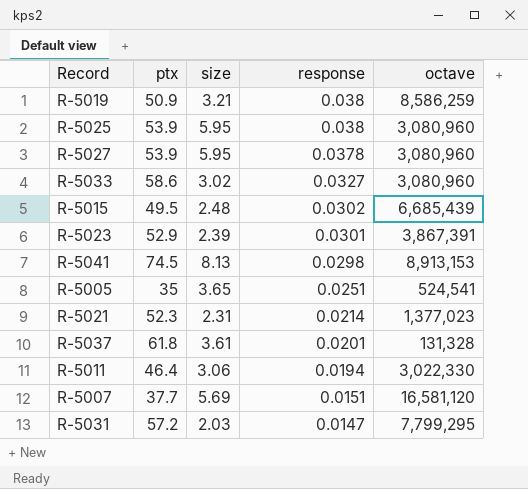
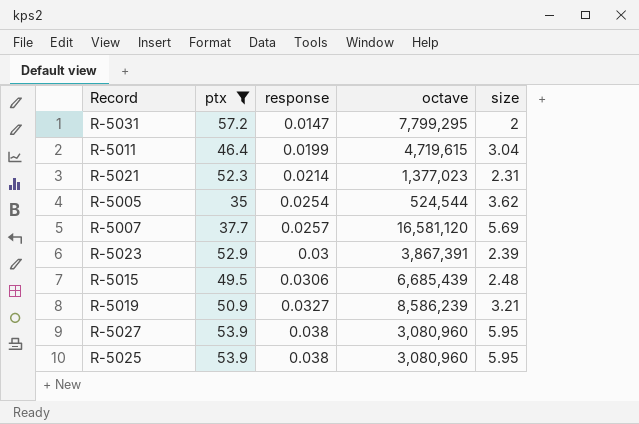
filter: none -> ptx <= 57.2
row order: response descending -> response ascending
column size | position: 3 -> 5
R-5031 | size: 2.03 -> 2
R-5011 | response: 0.0194 -> 0.0199
R-5011 | octave: 3,022,330 -> 4,719,615
R-5011 | size: 3.06 -> 3.04
R-5005 | response: 0.0251 -> 0.0254
R-5005 | octave: 524,541 -> 524,544
R-5005 | size: 3.65 -> 3.62
R-5007 | response: 0.0151 -> 0.0257
R-5023 | response: 0.0301 -> 0.03
R-5015 | response: 0.0302 -> 0.0306
R-5019 | response: 0.038 -> 0.0327
R-5019 | octave: 8,586,259 -> 8,586,239
R-5027 | response: 0.0378 -> 0.038

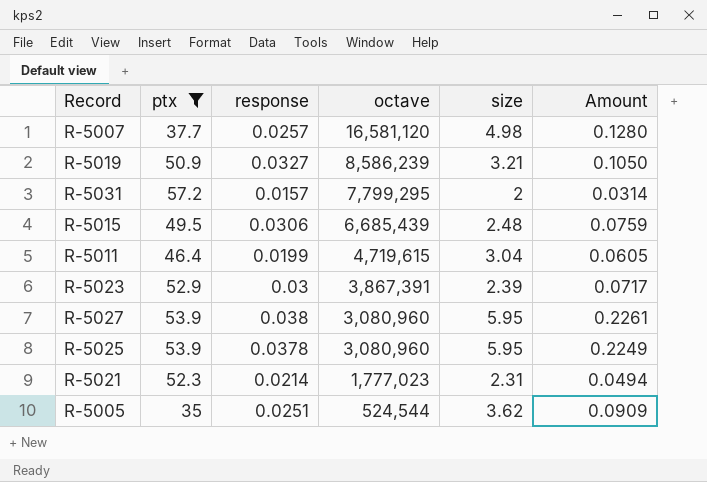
row order: response ascending -> octave descending
column Amount | formula: none -> [response] * [size]
R-5007 | size: 5.69 -> 4.98
R-5031 | response: 0.0147 -> 0.0157
R-5025 | response: 0.038 -> 0.0378
R-5021 | octave: 1,377,023 -> 1,777,023
R-5005 | response: 0.0254 -> 0.0251

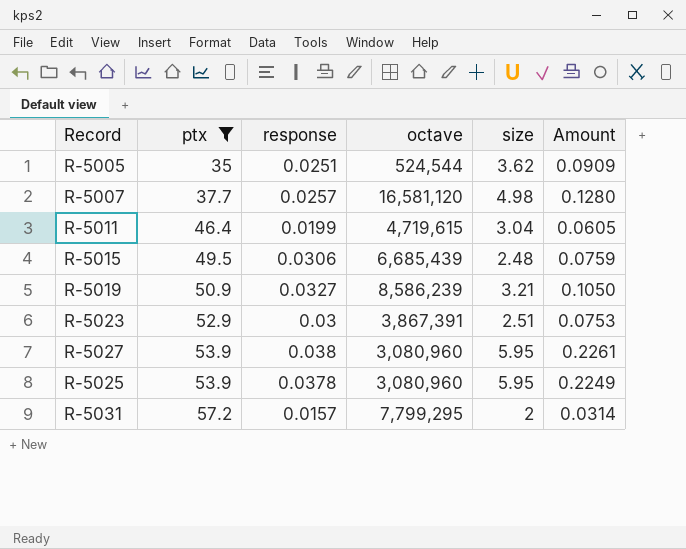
row order: octave descending -> ptx ascending
row R-5021: 52.3 | 0.0214 | 1,777,023 | 2.31 | 0.0494 -> none
R-5023 | size: 2.39 -> 2.51
R-5023 | Amount: 0.0717 -> 0.0753

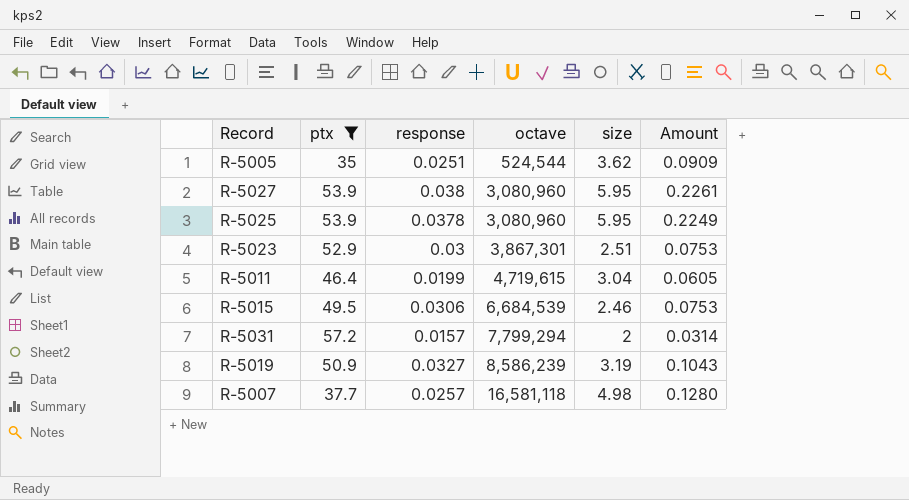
row order: ptx ascending -> octave ascending
R-5023 | octave: 3,867,391 -> 3,867,301
R-5015 | octave: 6,685,439 -> 6,684,539
R-5015 | size: 2.48 -> 2.46
R-5015 | Amount: 0.0759 -> 0.0753
R-5031 | octave: 7,799,295 -> 7,799,294
R-5019 | size: 3.21 -> 3.19
R-5019 | Amount: 0.1050 -> 0.1043
R-5007 | octave: 16,581,120 -> 16,581,118

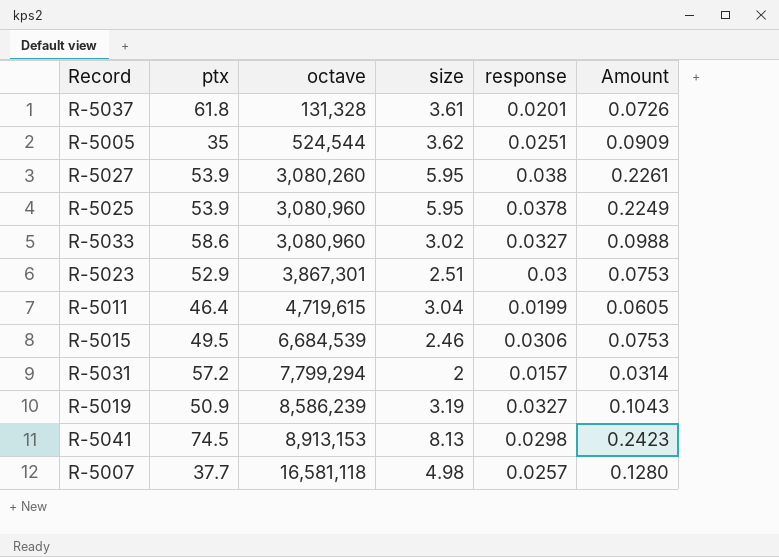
filter: ptx <= 57.2 -> none
column response | position: 3 -> 5
R-5027 | octave: 3,080,960 -> 3,080,260

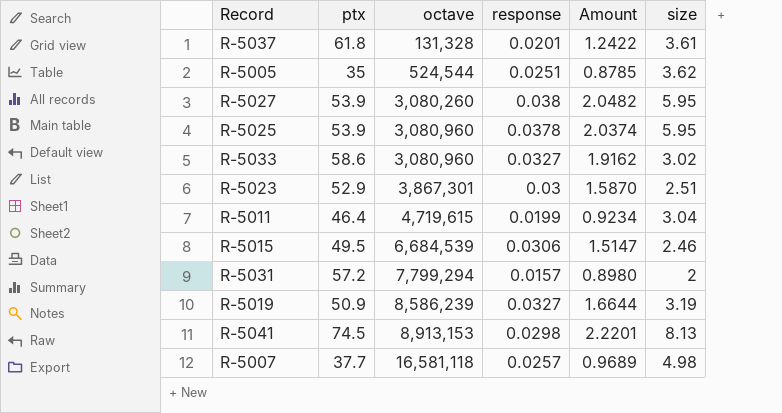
column Amount | formula: [size] * [response] -> [ptx] * [response]
column size | position: 4 -> 6

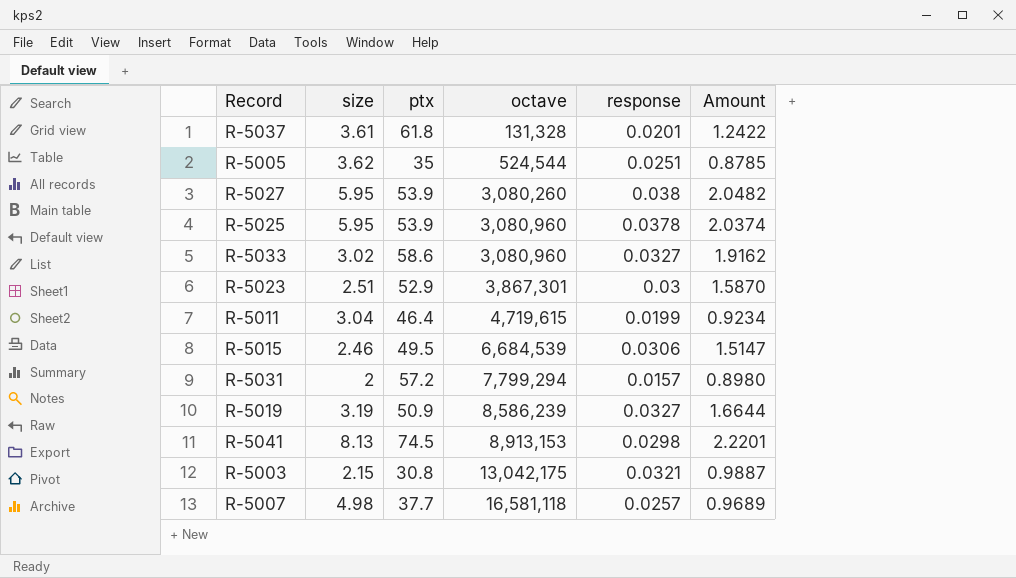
column size | position: 6 -> 2
row R-5003: none -> 2.15 | 30.8 | 13,042,175 | 0.0321 | 0.9887

